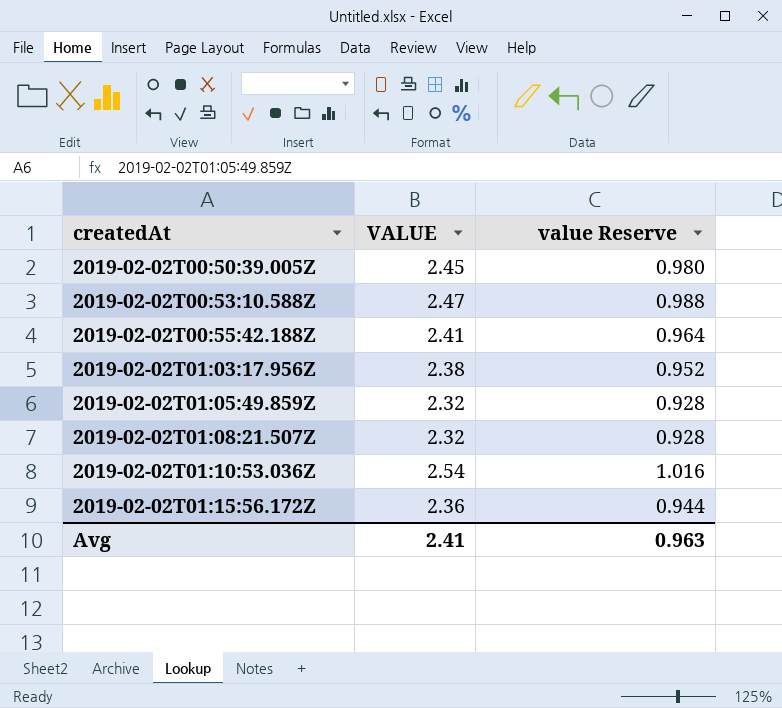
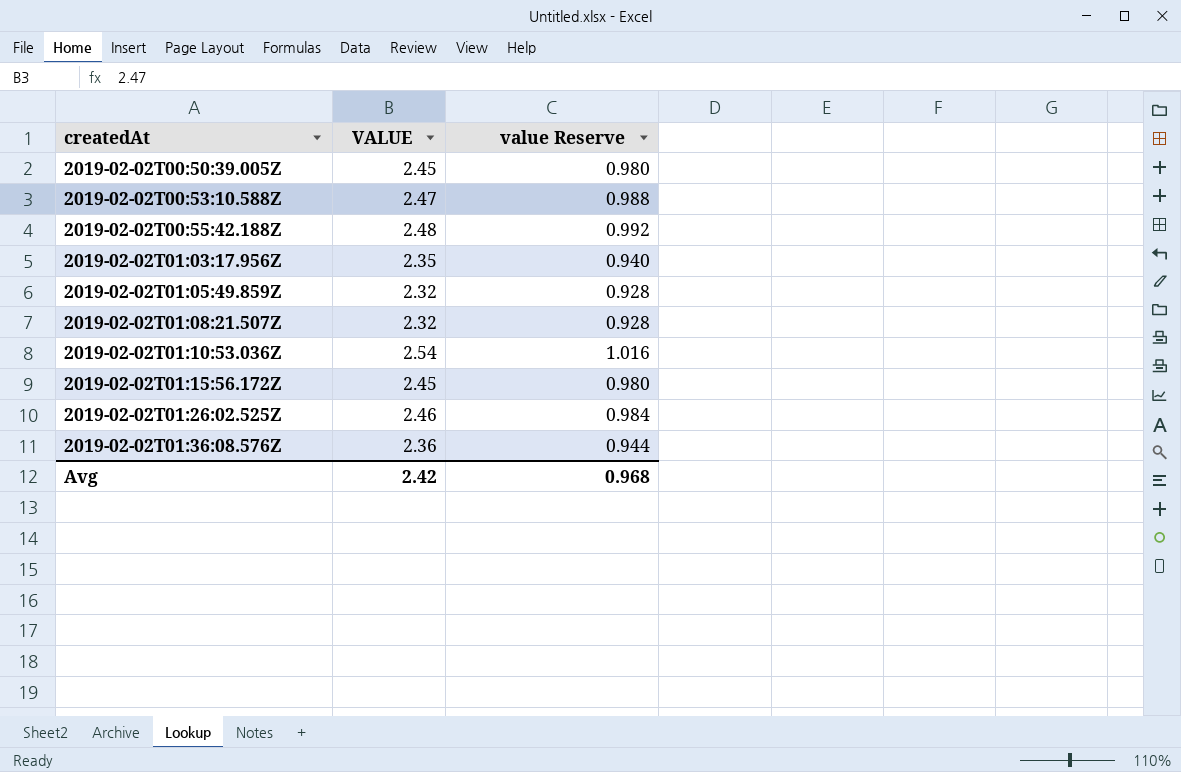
2019-02-02T00:55:42.188Z | VALUE: 2.41 -> 2.48
2019-02-02T00:55:42.188Z | value Reserve: 0.964 -> 0.992
2019-02-02T01:03:17.956Z | VALUE: 2.38 -> 2.35
2019-02-02T01:03:17.956Z | value Reserve: 0.952 -> 0.940
2019-02-02T01:15:56.172Z | VALUE: 2.36 -> 2.45
2019-02-02T01:15:56.172Z | value Reserve: 0.944 -> 0.980
row 2019-02-02T01:26:02.525Z: none -> 2.46 | 0.984
row 2019-02-02T01:36:08.576Z: none -> 2.36 | 0.944
Avg | VALUE: 2.41 -> 2.42
Avg | value Reserve: 0.963 -> 0.968

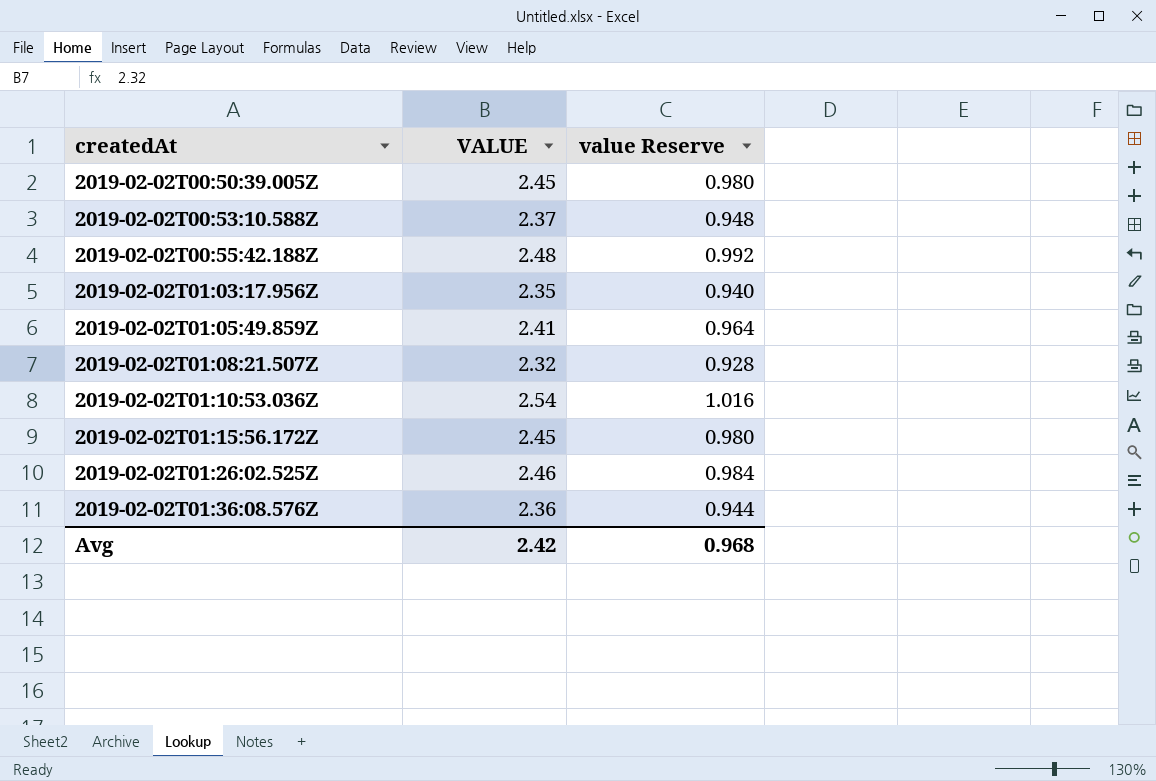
2019-02-02T00:53:10.588Z | VALUE: 2.47 -> 2.37
2019-02-02T00:53:10.588Z | value Reserve: 0.988 -> 0.948
2019-02-02T01:05:49.859Z | VALUE: 2.32 -> 2.41
2019-02-02T01:05:49.859Z | value Reserve: 0.928 -> 0.964

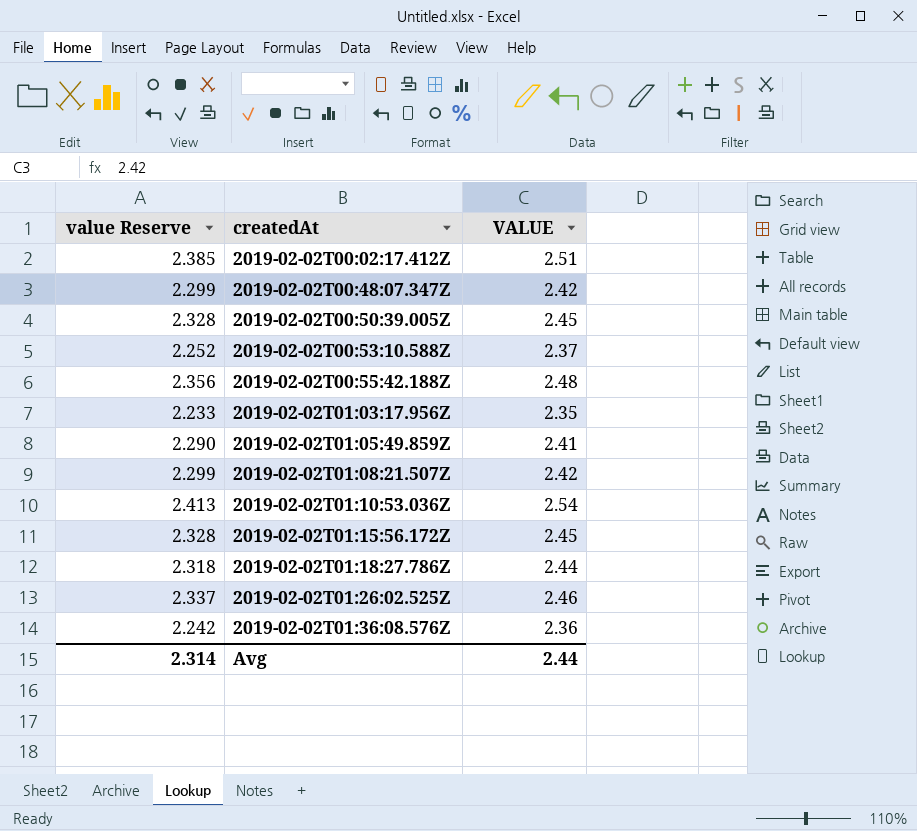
column value Reserve | formula: [VALUE] * 0.4 -> [VALUE] * 0.95
column value Reserve | position: 3 -> 1
row 2019-02-02T00:02:17.412Z: none -> 2.385 | 2.51
row 2019-02-02T00:48:07.347Z: none -> 2.299 | 2.42
2019-02-02T01:08:21.507Z | VALUE: 2.32 -> 2.42
row 2019-02-02T01:18:27.786Z: none -> 2.318 | 2.44
Avg | value Reserve: 0.968 -> 2.314
Avg | VALUE: 2.42 -> 2.44

